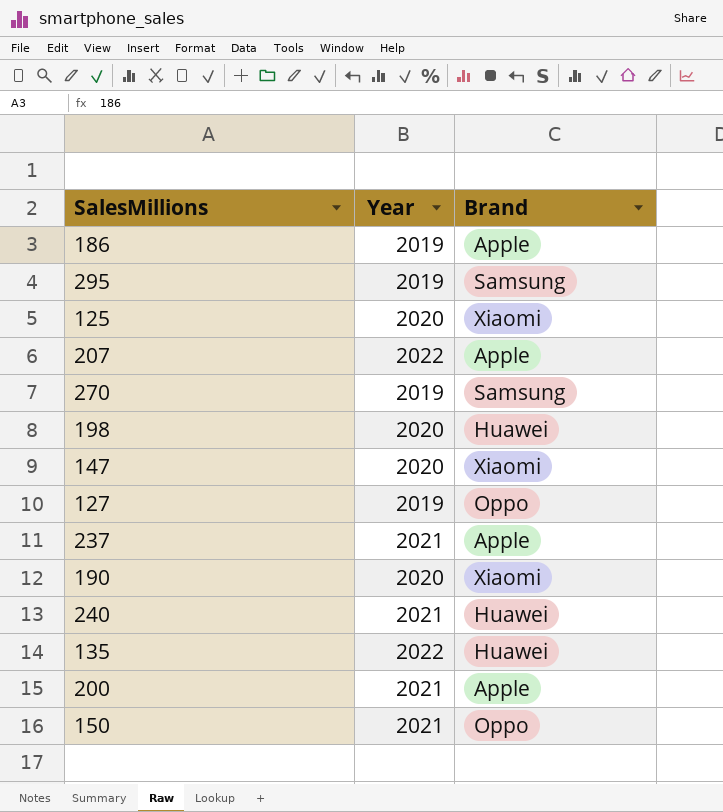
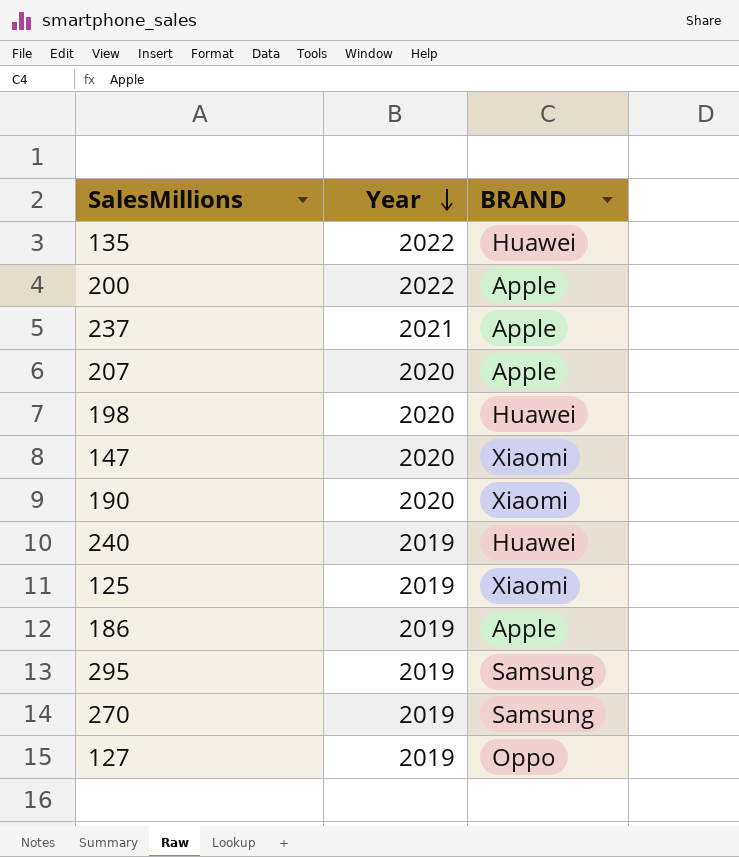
row order: none -> Year descending
column name: Brand -> BRAND
row 150: 2021 | Oppo -> none
200 | Year: 2021 -> 2022
207 | Year: 2022 -> 2020
240 | Year: 2021 -> 2019
125 | Year: 2020 -> 2019

